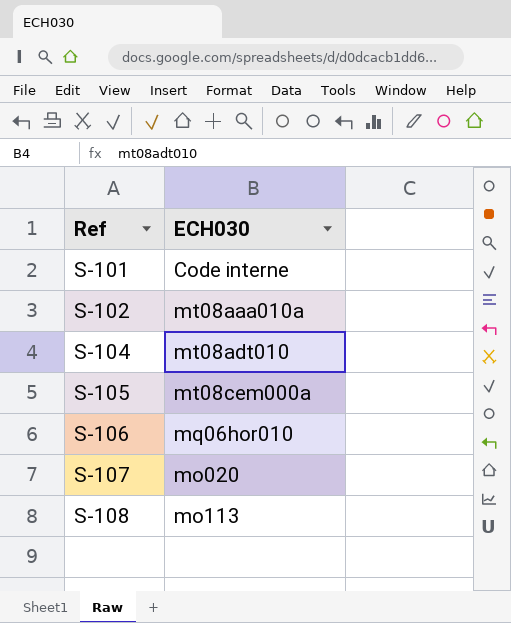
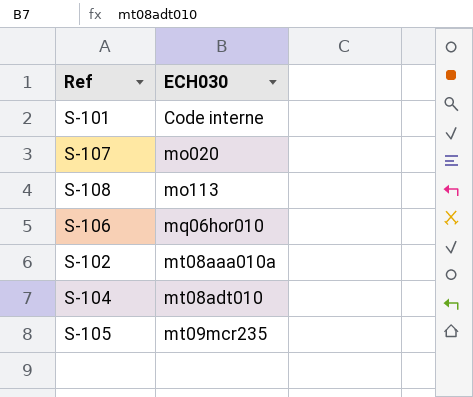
row order: Ref ascending -> ECH030 ascending
S-105 | ECH030: mt08cem000a -> mt09mcr235

